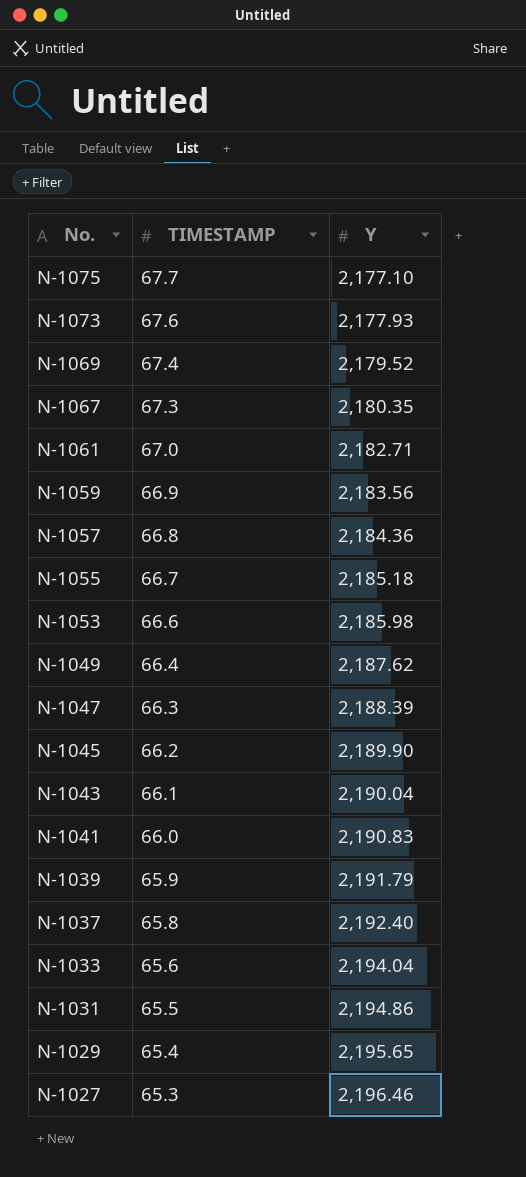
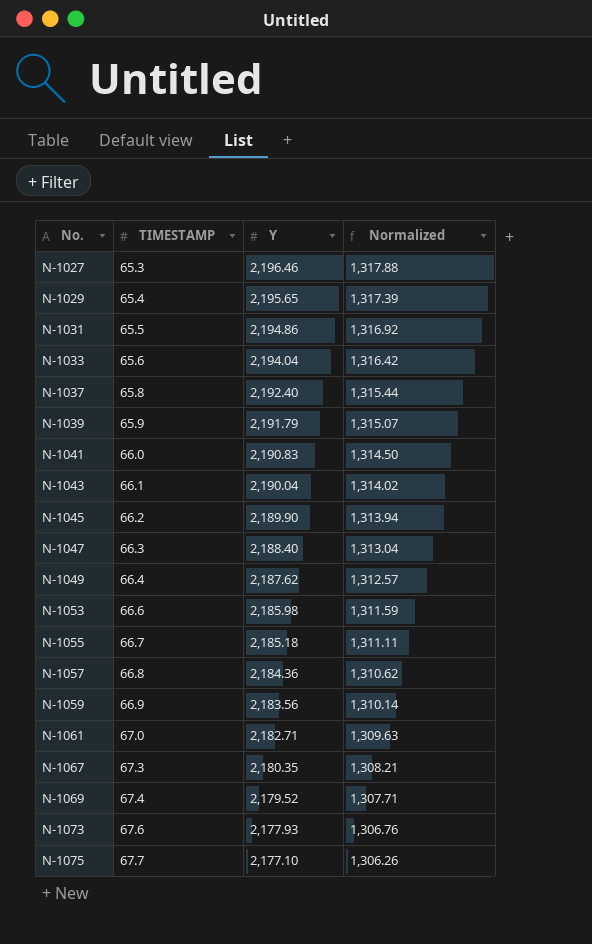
row order: No. descending -> No. ascending
column Normalized | formula: none -> [Y] * 0.6
N-1047 | Y: 2,188.39 -> 2,188.40

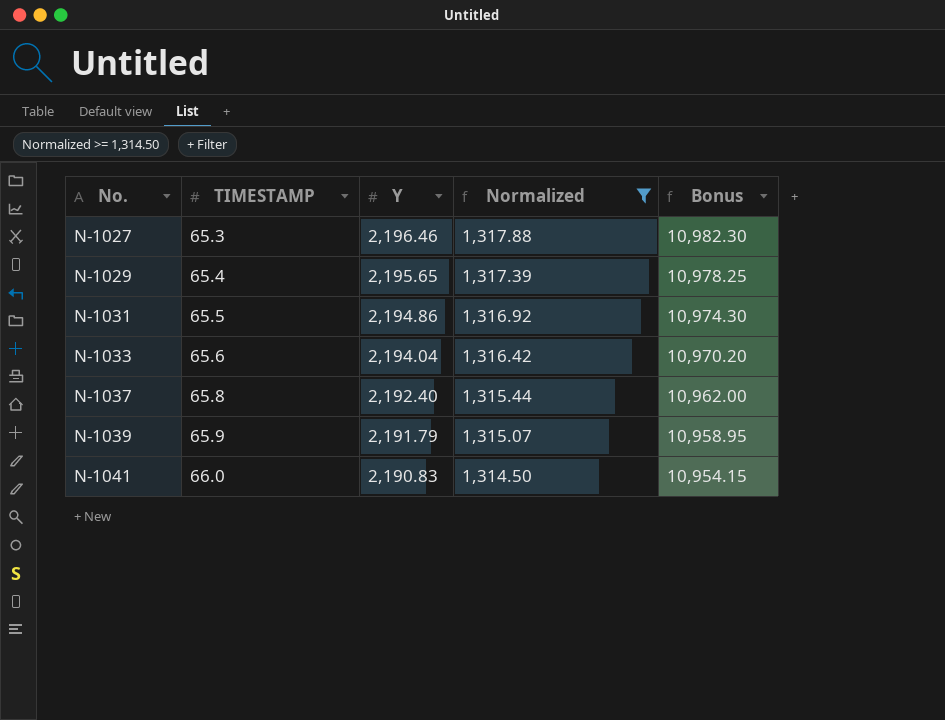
filter: none -> Normalized >= 1,314.50
column Bonus | formula: none -> [Y] * 5

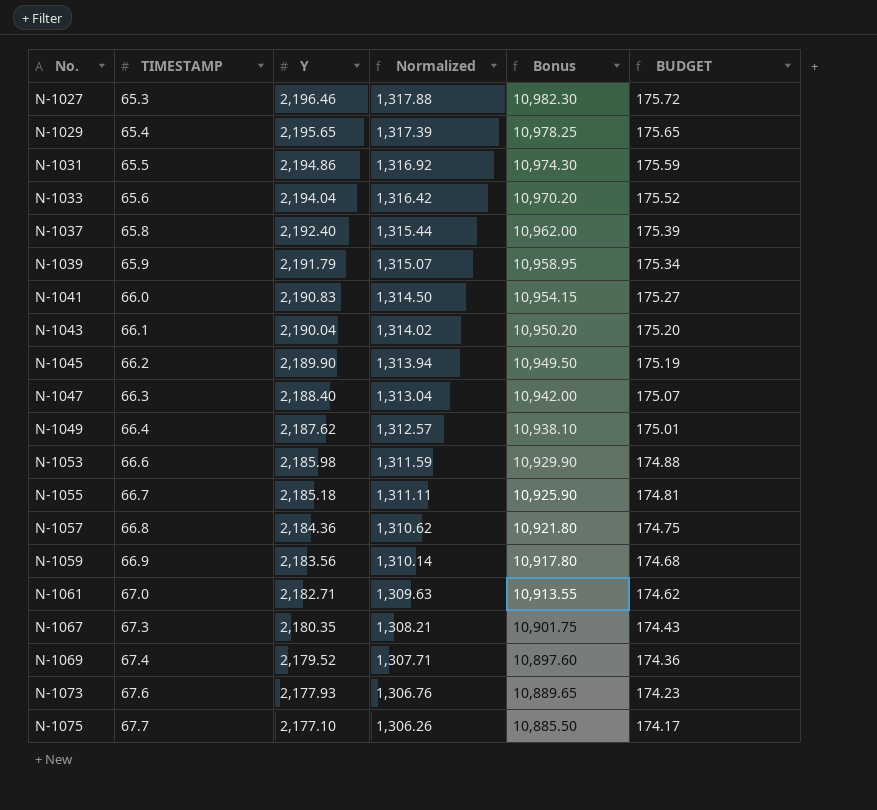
filter: Normalized >= 1,314.50 -> none
column BUDGET | formula: none -> [Y] * 0.08

